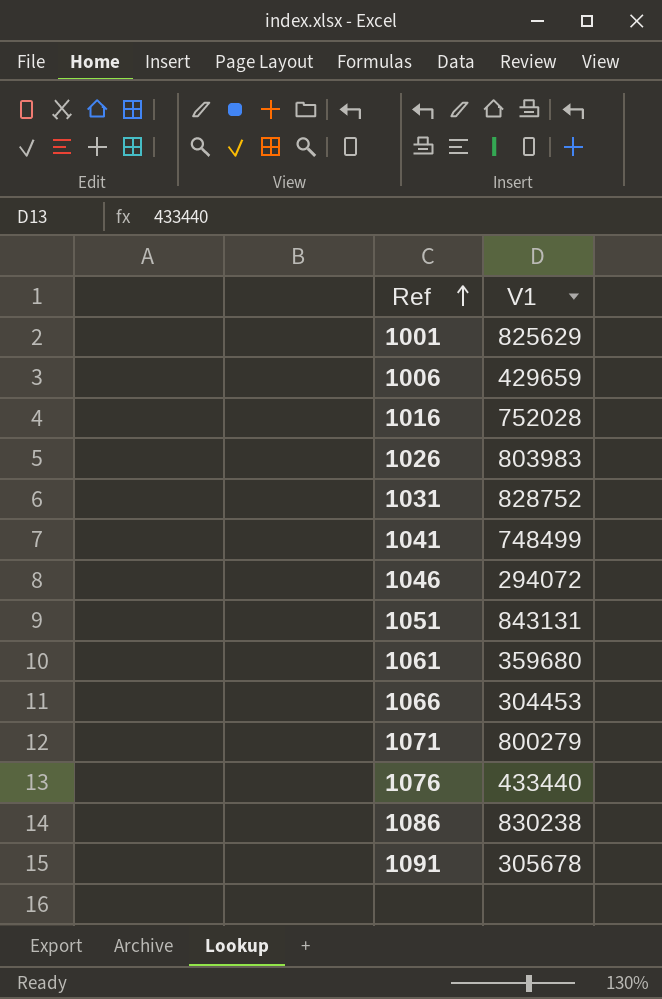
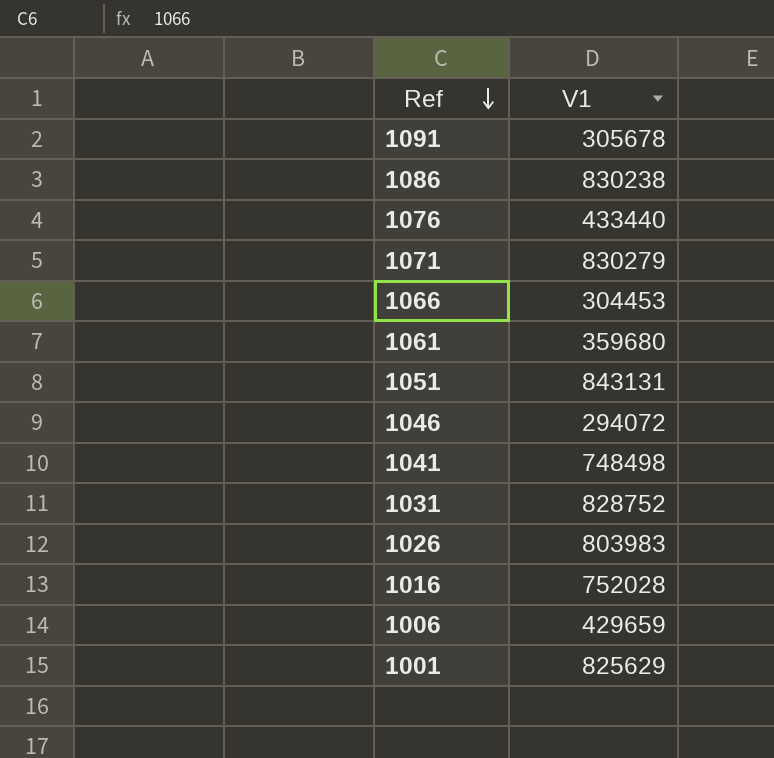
row order: Ref ascending -> Ref descending
1071 | V1: 800279 -> 830279
1041 | V1: 748499 -> 748498

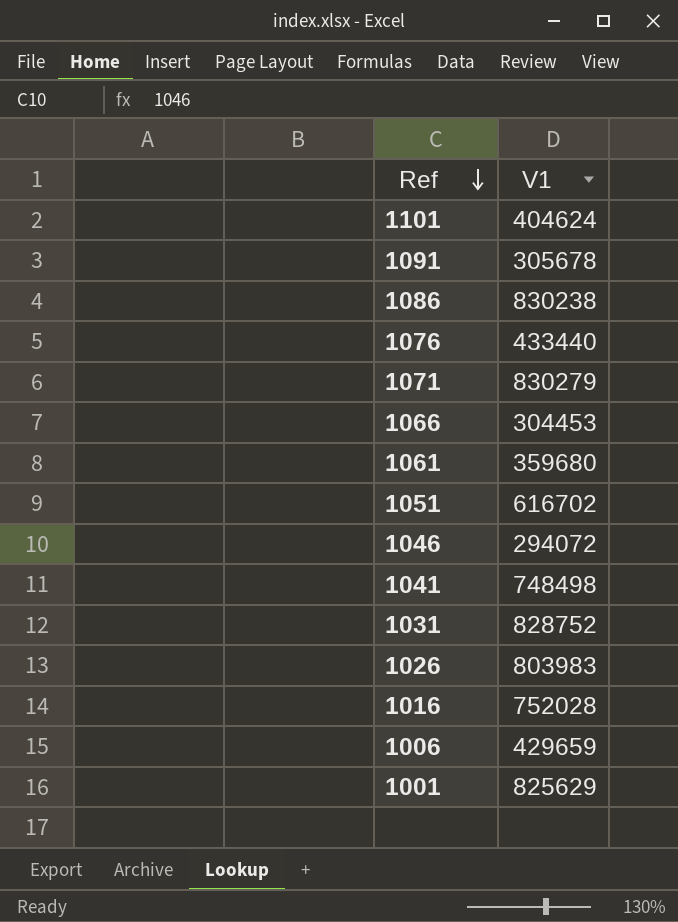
row 1101: none -> 404624
1051 | V1: 843131 -> 616702

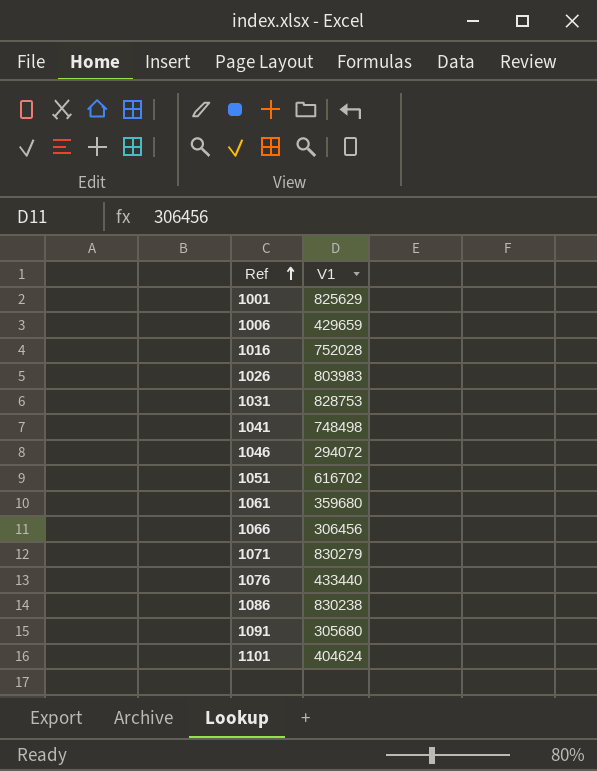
row order: Ref descending -> Ref ascending
1031 | V1: 828752 -> 828753
1066 | V1: 304453 -> 306456
1091 | V1: 305678 -> 305680

